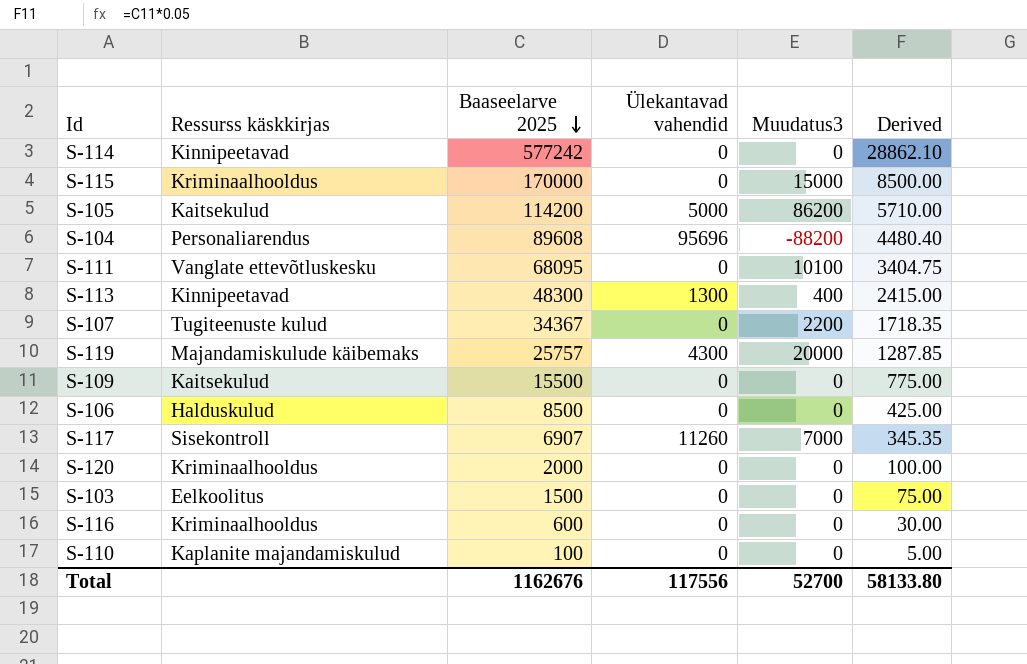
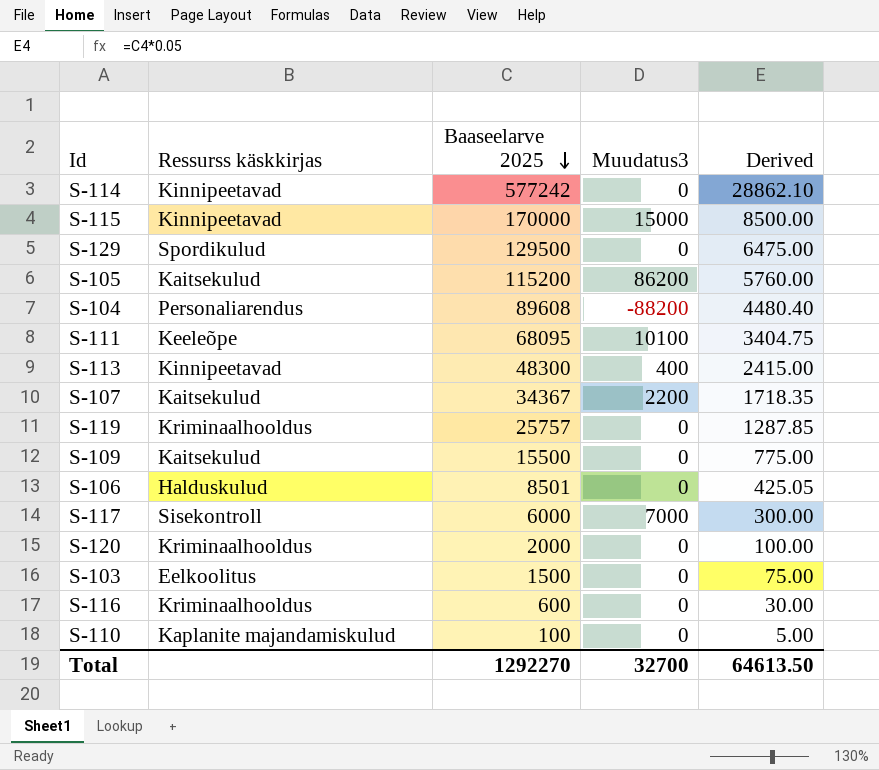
column Ülekantavad vahendid | position: 4 -> none
S-115 | Ressurss käskkirjas: Kriminaalhooldus -> Kinnipeetavad
row S-129: none -> Spordikulud | 129500 | 0 | 6475.00
S-105 | Baaseelarve 2025: 114200 -> 115200
S-105 | Derived: 5710.00 -> 5760.00
S-111 | Ressurss käskkirjas: Vanglate ettevõtluskesku -> Keeleõpe
S-107 | Ressurss käskkirjas: Tugiteenuste kulud -> Kaitsekulud
S-119 | Ressurss käskkirjas: Majandamiskulude käibemaks -> Kriminaalhooldus
S-119 | Muudatus3: 20000 -> 0
S-106 | Baaseelarve 2025: 8500 -> 8501
S-106 | Derived: 425.00 -> 425.05
S-117 | Baaseelarve 2025: 6907 -> 6000
S-117 | Derived: 345.35 -> 300.00
Total | Baaseelarve 2025: 1162676 -> 1292270
Total | Muudatus3: 52700 -> 32700
Total | Derived: 58133.80 -> 64613.50

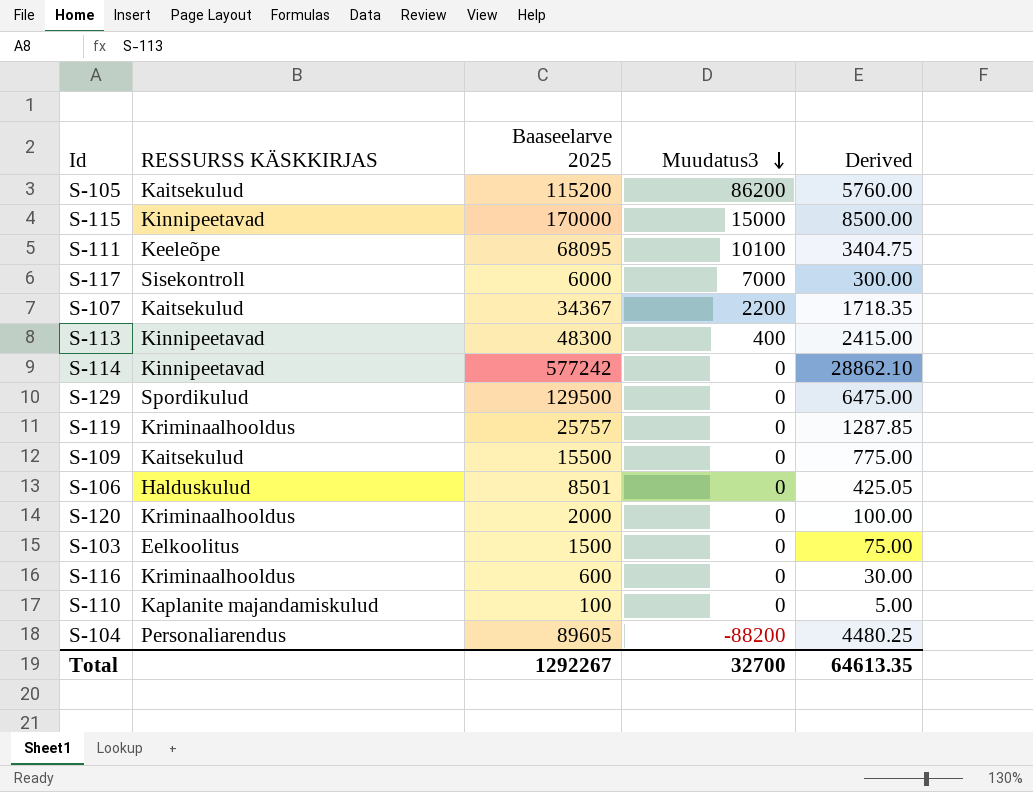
row order: Baaseelarve 2025 descending -> Muudatus3 descending
column name: Ressurss käskkirjas -> RESSURSS KÄSKKIRJAS
S-104 | Baaseelarve 2025: 89608 -> 89605
S-104 | Derived: 4480.40 -> 4480.25
Total | Baaseelarve 2025: 1292270 -> 1292267
Total | Derived: 64613.50 -> 64613.35

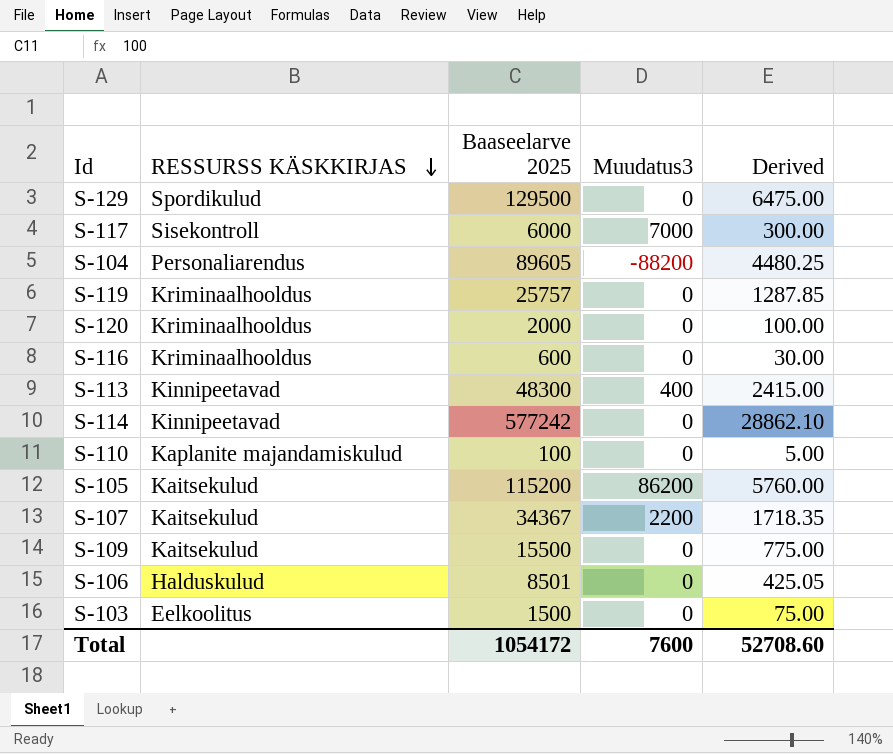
row order: Muudatus3 descending -> RESSURSS KÄSKKIRJAS descending
row S-115: Kinnipeetavad | 170000 | 15000 | 8500.00 -> none
row S-111: Keeleõpe | 68095 | 10100 | 3404.75 -> none
Total | Baaseelarve 2025: 1292267 -> 1054172
Total | Muudatus3: 32700 -> 7600
Total | Derived: 64613.35 -> 52708.60

